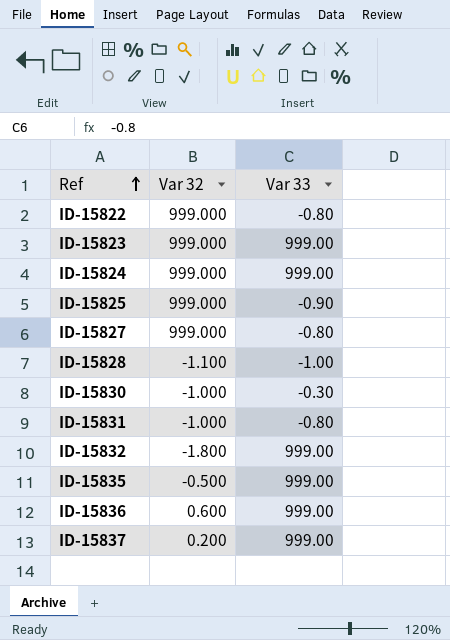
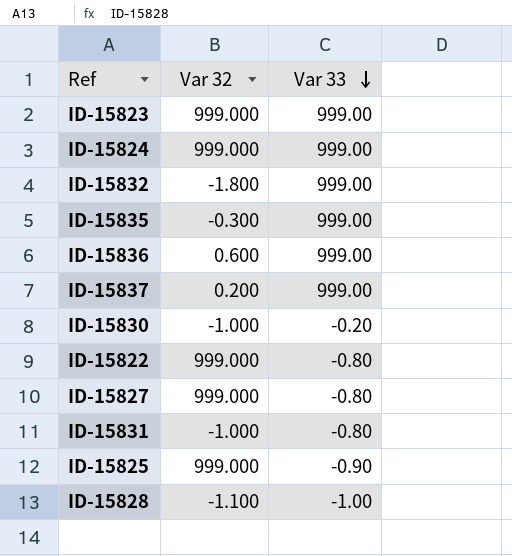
row order: Ref ascending -> Var 33 descending
ID-15835 | Var 32: -0.500 -> -0.300
ID-15830 | Var 33: -0.30 -> -0.20

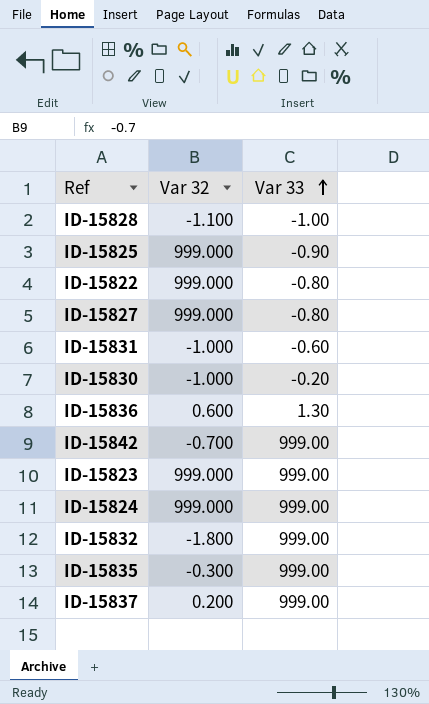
row order: Var 33 descending -> Var 33 ascending
ID-15831 | Var 33: -0.80 -> -0.60
ID-15836 | Var 33: 999.00 -> 1.30
row ID-15842: none -> -0.700 | 999.00

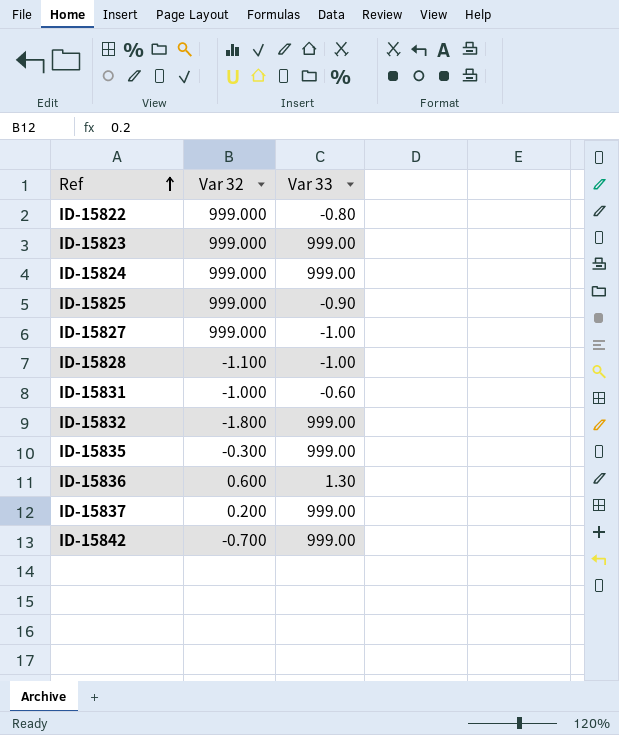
row order: Var 33 ascending -> Ref ascending
row ID-15830: -1.000 | -0.20 -> none
ID-15827 | Var 33: -0.80 -> -1.00

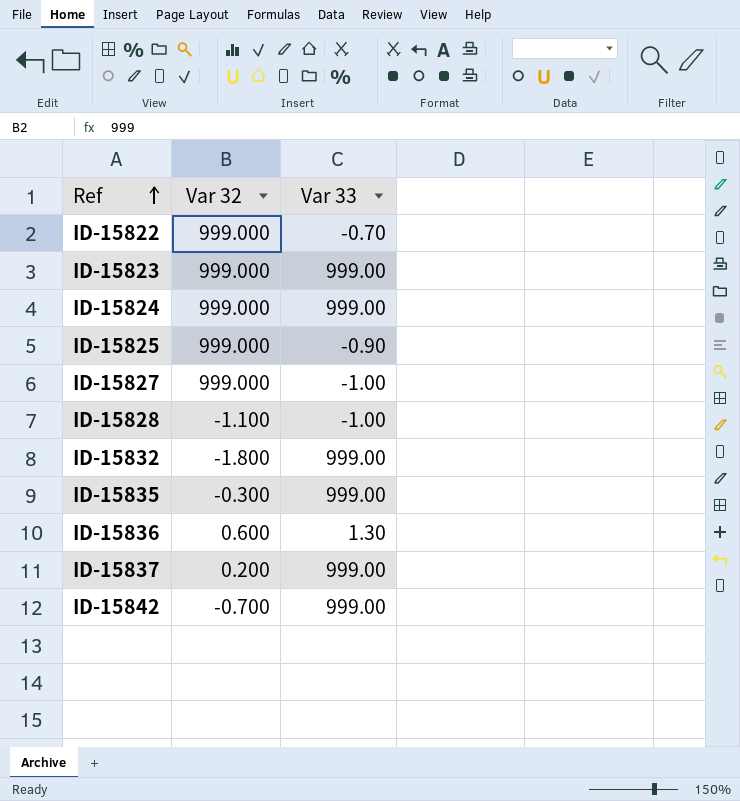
row ID-15831: -1.000 | -0.60 -> none
ID-15822 | Var 33: -0.80 -> -0.70

